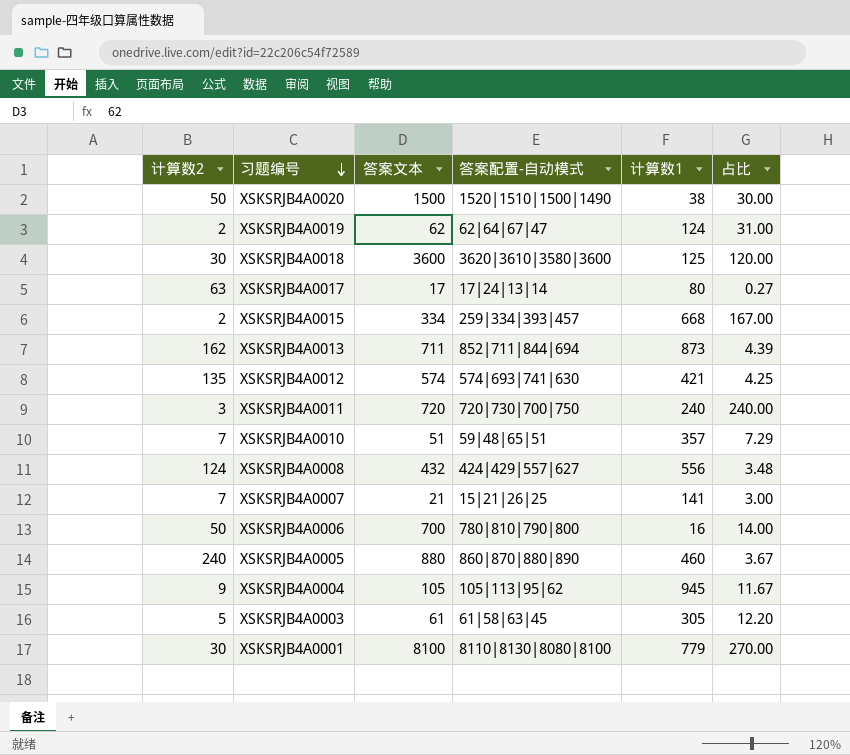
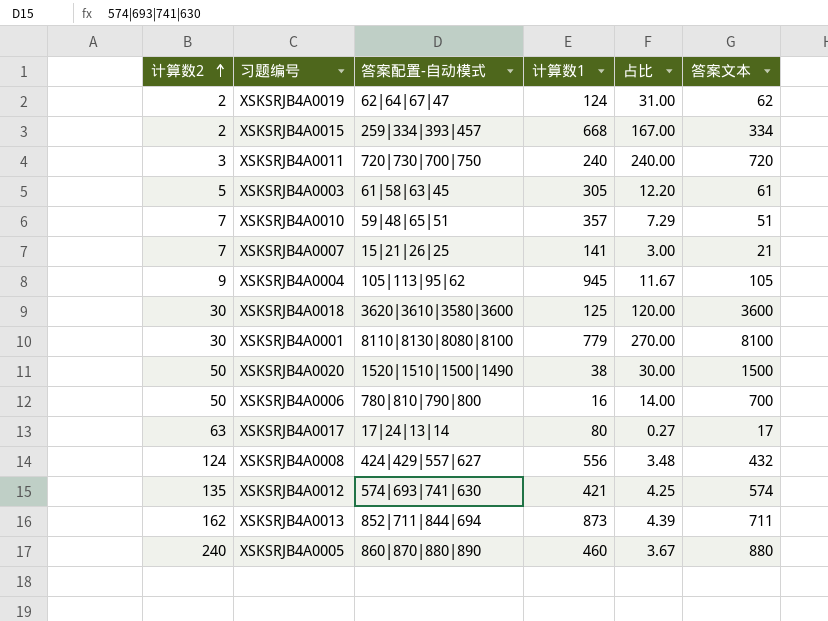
row order: 习题编号 descending -> 计算数2 ascending
column 答案文本 | position: 3 -> 6

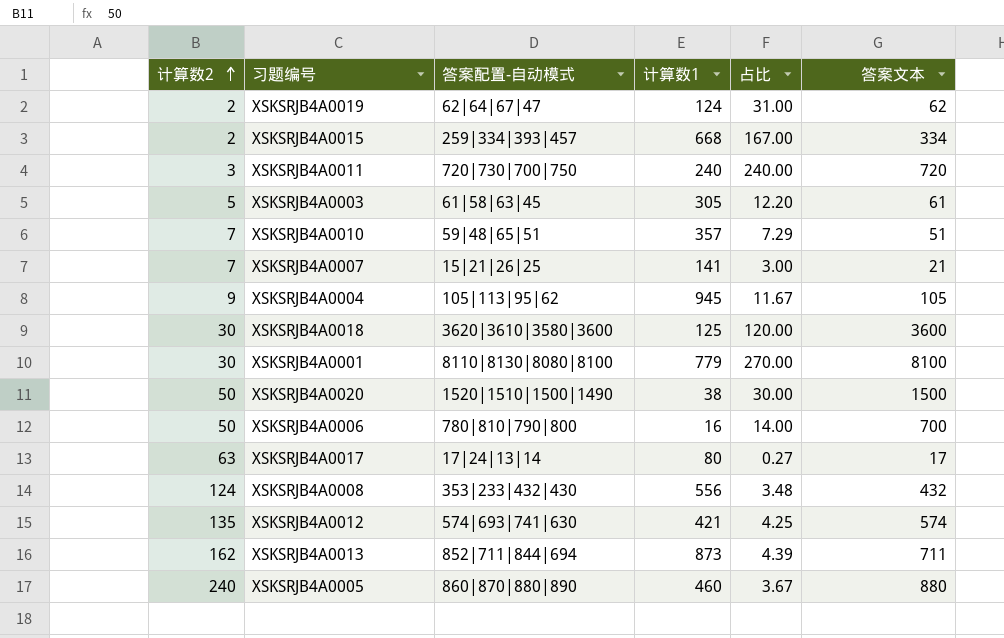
XSKSRJB4A0008 | 答案配置-自动模式: 424|429|557|627 -> 353|233|432|430

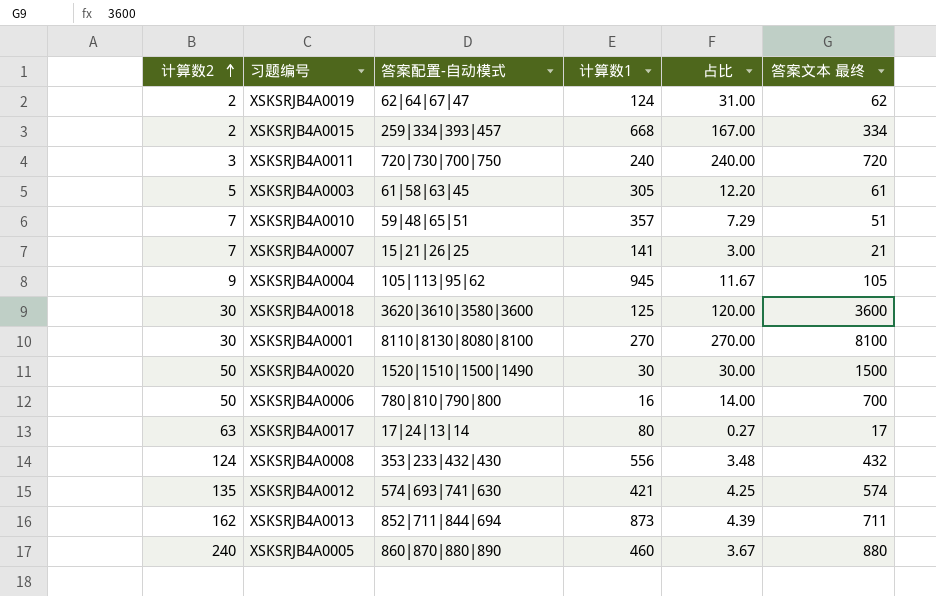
column name: 答案文本 -> 答案文本 最终
XSKSRJB4A0001 | 计算数1: 779 -> 270
XSKSRJB4A0020 | 计算数1: 38 -> 30

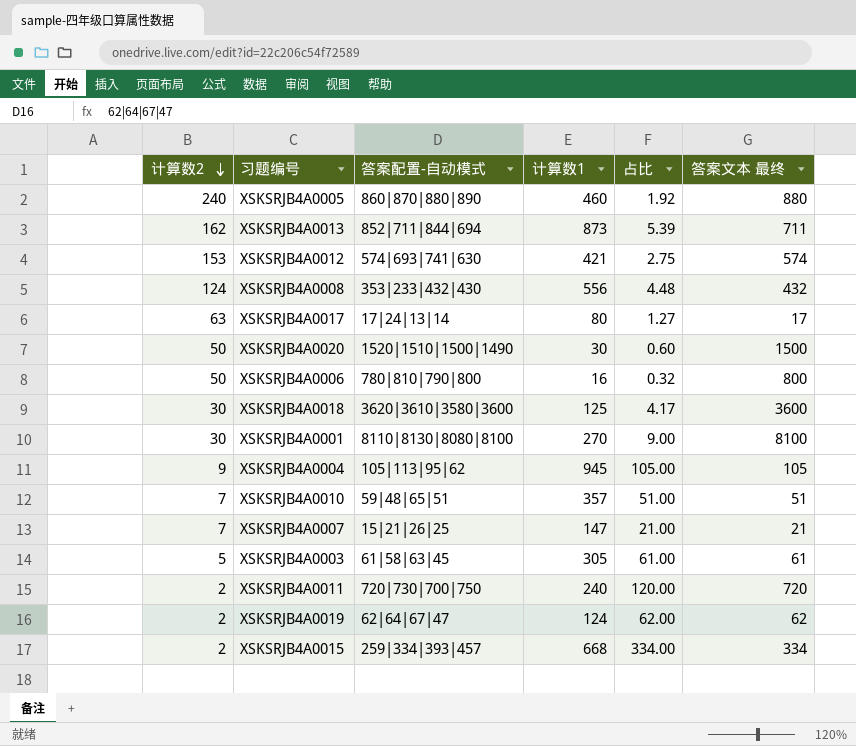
row order: 计算数2 ascending -> 计算数2 descending
column 占比 | formula: [答案文本 最终] / [计算数2] -> [计算数1] / [计算数2]
XSKSRJB4A0012 | 计算数2: 135 -> 153
XSKSRJB4A0006 | 答案文本 最终: 700 -> 800
XSKSRJB4A0007 | 计算数1: 141 -> 147
XSKSRJB4A0011 | 计算数2: 3 -> 2

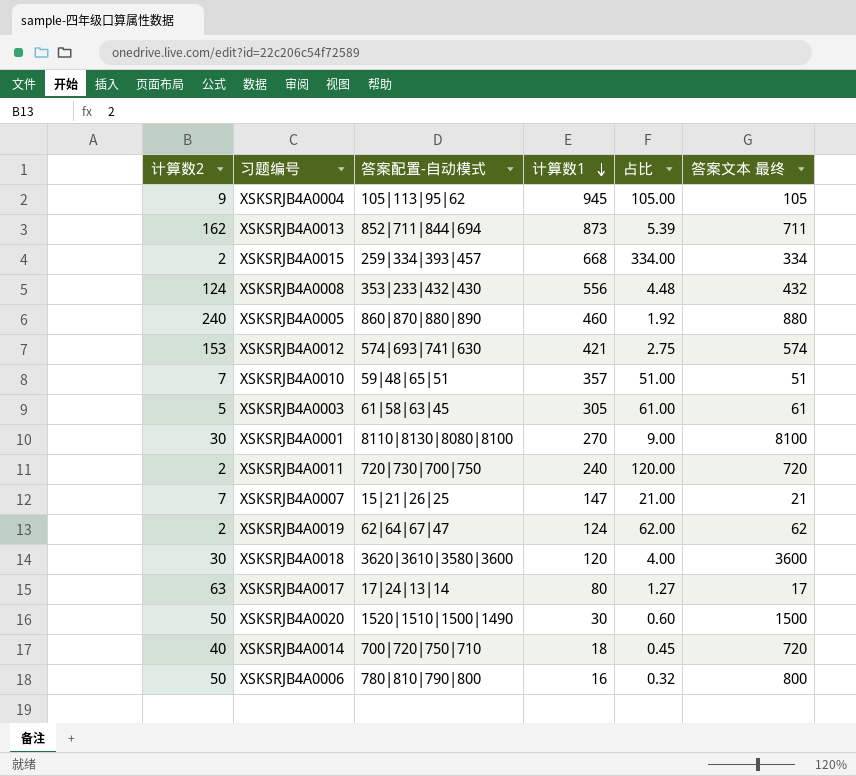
row order: 计算数2 descending -> 计算数1 descending
XSKSRJB4A0018 | 计算数1: 125 -> 120
XSKSRJB4A0018 | 占比: 4.17 -> 4.00
row XSKSRJB4A0014: none -> 40 | 700|720|750|710 | 18 | 0.45 | 720

